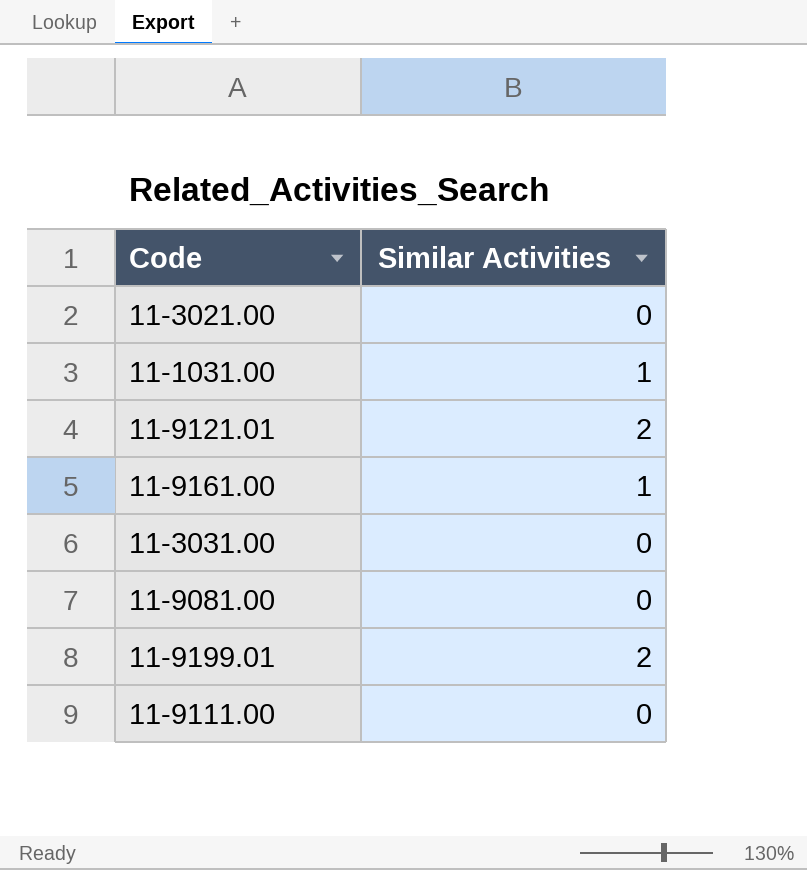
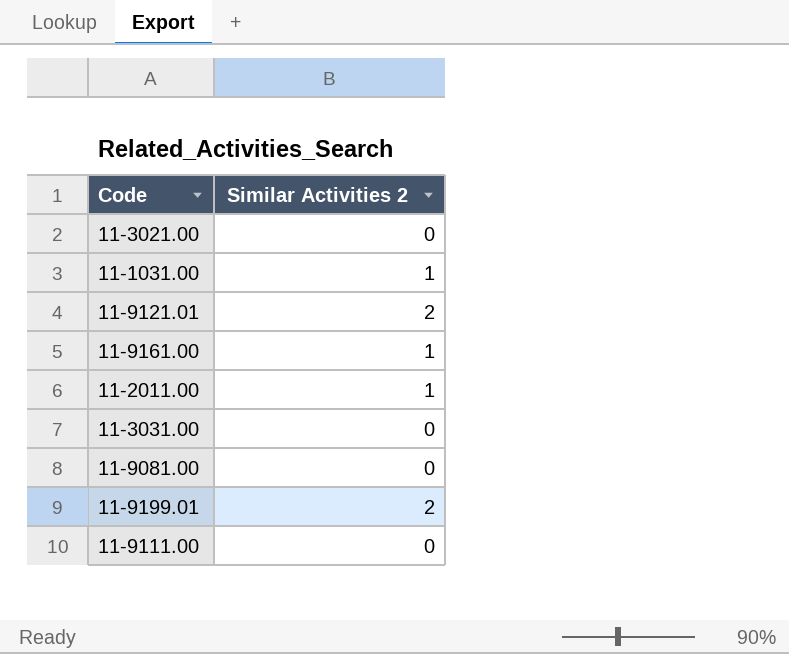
column name: Similar Activities -> Similar Activities 2
row 11-2011.00: none -> 1

